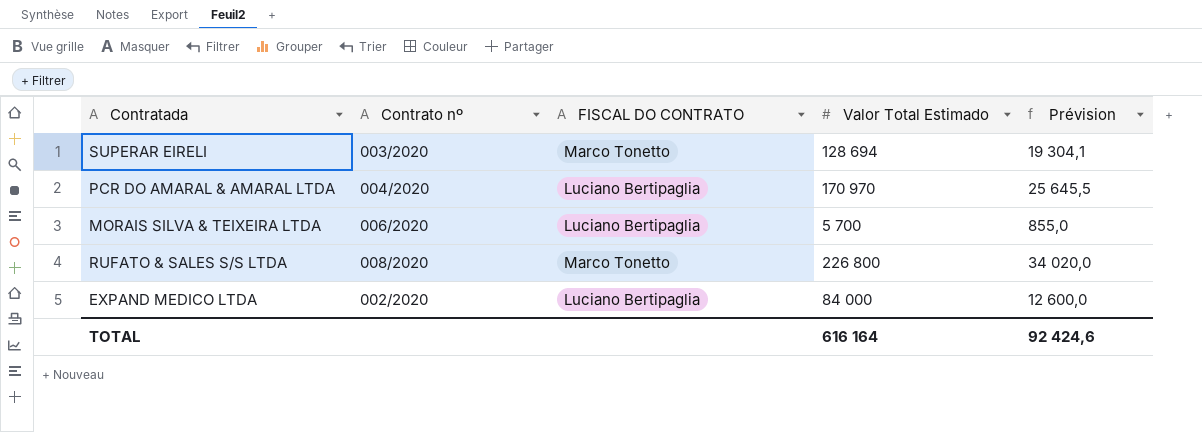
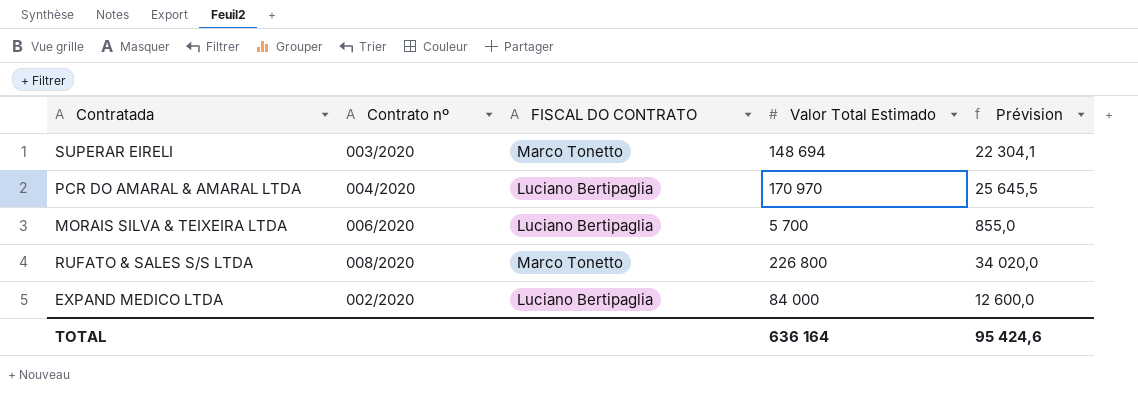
SUPERAR EIRELI | Valor Total Estimado: 128 694 -> 148 694
SUPERAR EIRELI | Prévision: 19 304,1 -> 22 304,1
TOTAL | Valor Total Estimado: 616 164 -> 636 164
TOTAL | Prévision: 92 424,6 -> 95 424,6

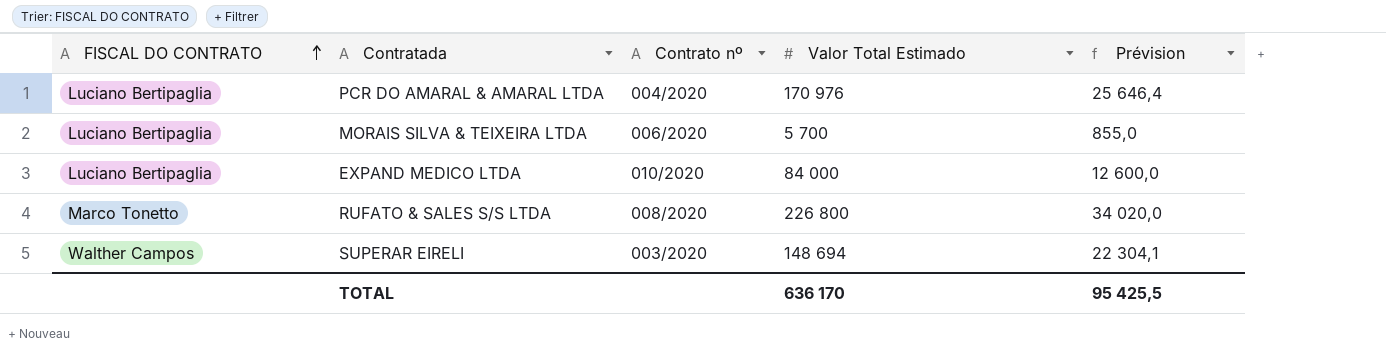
row order: none -> FISCAL DO CONTRATO ascending
column FISCAL DO CONTRATO | position: 3 -> 1
PCR DO AMARAL & AMARAL LTDA | Valor Total Estimado: 170 970 -> 170 976
PCR DO AMARAL & AMARAL LTDA | Prévision: 25 645,5 -> 25 646,4
EXPAND MEDICO LTDA | Contrato nº: 002/2020 -> 010/2020
SUPERAR EIRELI | FISCAL DO CONTRATO: Marco Tonetto -> Walther Campos
TOTAL | Valor Total Estimado: 636 164 -> 636 170
TOTAL | Prévision: 95 424,6 -> 95 425,5

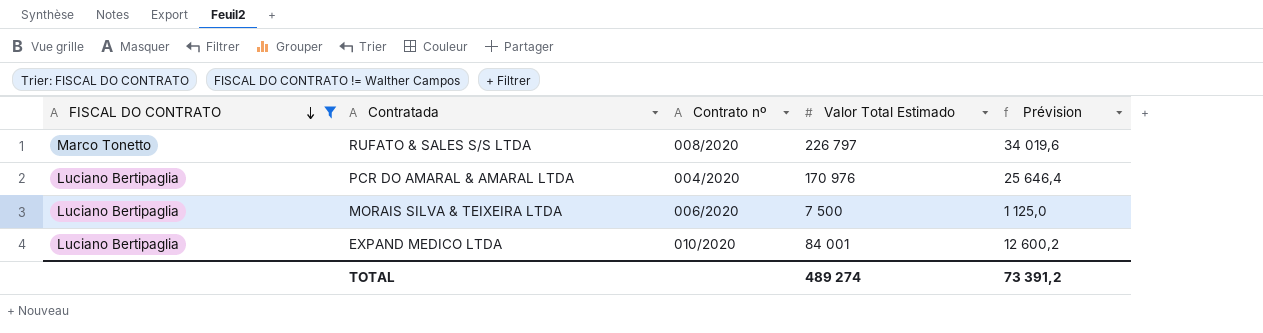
filter: none -> FISCAL DO CONTRATO != Walther Campos
row order: FISCAL DO CONTRATO ascending -> FISCAL DO CONTRATO descending
RUFATO & SALES S/S LTDA | Valor Total Estimado: 226 800 -> 226 797
RUFATO & SALES S/S LTDA | Prévision: 34 020,0 -> 34 019,6
MORAIS SILVA & TEIXEIRA LTDA | Valor Total Estimado: 5 700 -> 7 500
MORAIS SILVA & TEIXEIRA LTDA | Prévision: 855,0 -> 1 125,0
EXPAND MEDICO LTDA | Valor Total Estimado: 84 000 -> 84 001
EXPAND MEDICO LTDA | Prévision: 12 600,0 -> 12 600,2
TOTAL | Valor Total Estimado: 636 170 -> 489 274
TOTAL | Prévision: 95 425,5 -> 73 391,2

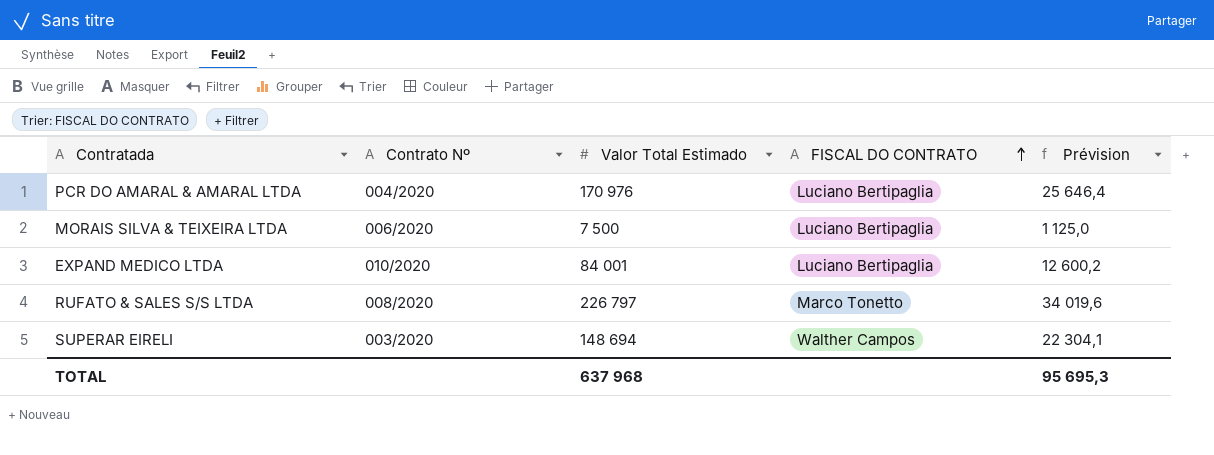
filter: FISCAL DO CONTRATO != Walther Campos -> none
row order: FISCAL DO CONTRATO descending -> FISCAL DO CONTRATO ascending
column name: Contrato nº -> Contrato Nº
column FISCAL DO CONTRATO | position: 1 -> 4
TOTAL | Valor Total Estimado: 489 274 -> 637 968
TOTAL | Prévision: 73 391,2 -> 95 695,3

